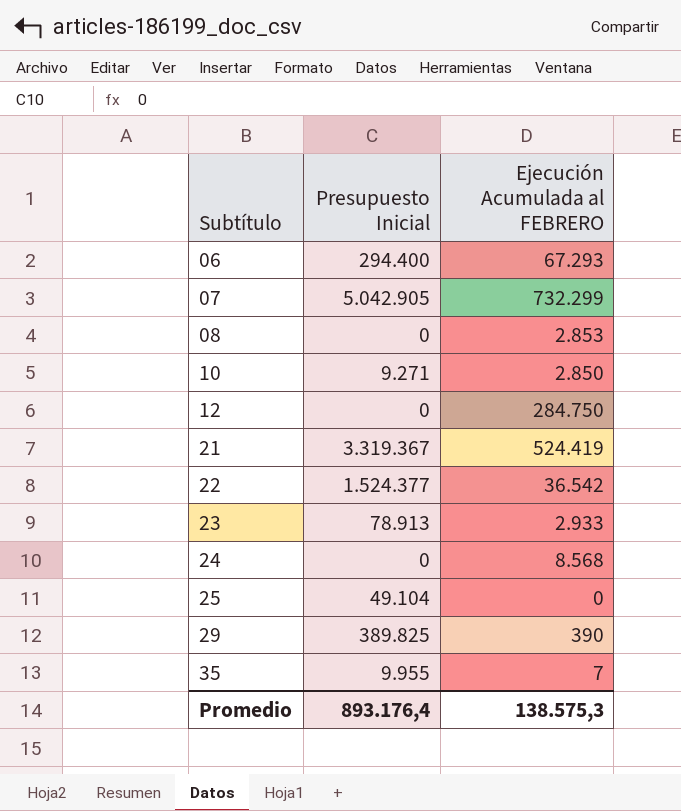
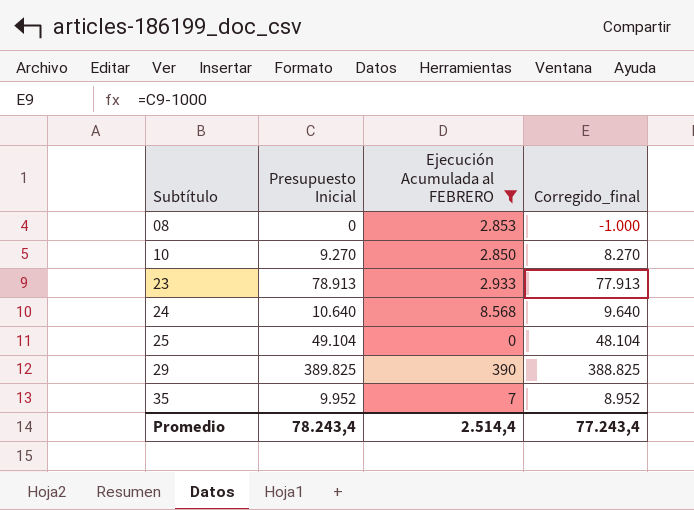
filter: none -> Ejecución Acumulada al FEBRERO <= 8.568
column Corregido_final | formula: none -> [Presupuesto Inicial] - 1000
10 | Presupuesto Inicial: 9.271 -> 9.270
24 | Presupuesto Inicial: 0 -> 10.640
35 | Presupuesto Inicial: 9.955 -> 9.952
Promedio | Presupuesto Inicial: 893.176,4 -> 78.243,4
Promedio | Ejecución Acumulada al FEBRERO: 138.575,3 -> 2.514,4

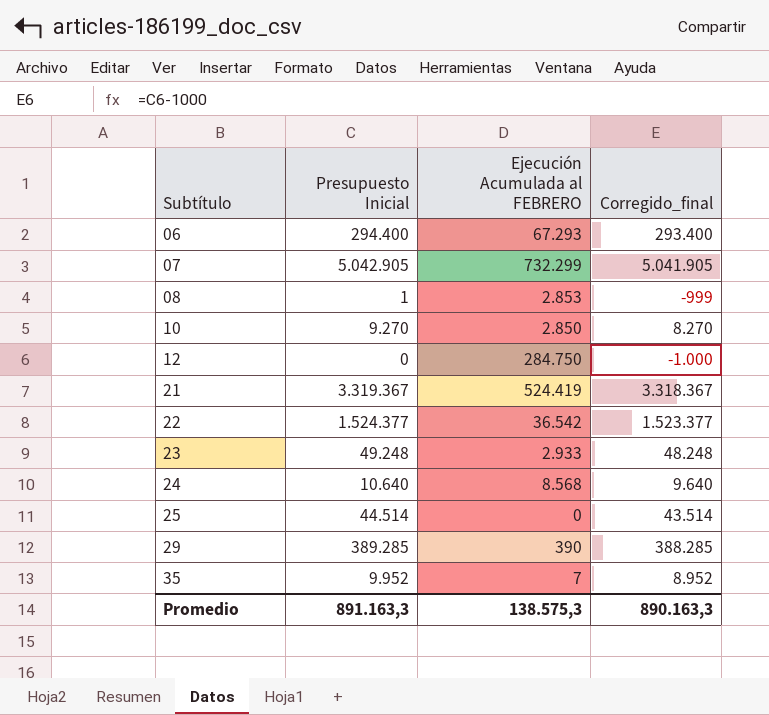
filter: Ejecución Acumulada al FEBRERO <= 8.568 -> none
08 | Presupuesto Inicial: 0 -> 1
08 | Corregido_final: -1.000 -> -999
23 | Presupuesto Inicial: 78.913 -> 49.248
23 | Corregido_final: 77.913 -> 48.248
25 | Presupuesto Inicial: 49.104 -> 44.514
25 | Corregido_final: 48.104 -> 43.514
29 | Presupuesto Inicial: 389.825 -> 389.285
29 | Corregido_final: 388.825 -> 388.285
Promedio | Presupuesto Inicial: 78.243,4 -> 891.163,3
Promedio | Ejecución Acumulada al FEBRERO: 2.514,4 -> 138.575,3
Promedio | Corregido_final: 77.243,4 -> 890.163,3

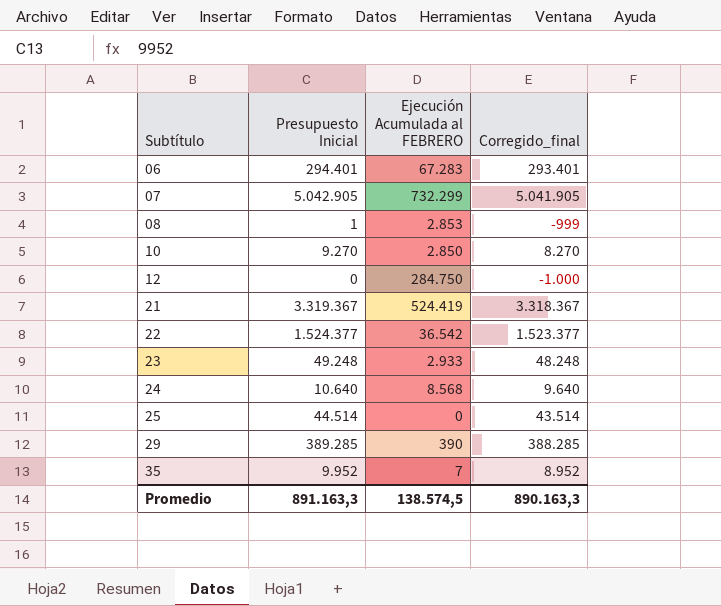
06 | Presupuesto Inicial: 294.400 -> 294.401
06 | Ejecución Acumulada al FEBRERO: 67.293 -> 67.283
06 | Corregido_final: 293.400 -> 293.401
Promedio | Ejecución Acumulada al FEBRERO: 138.575,3 -> 138.574,5

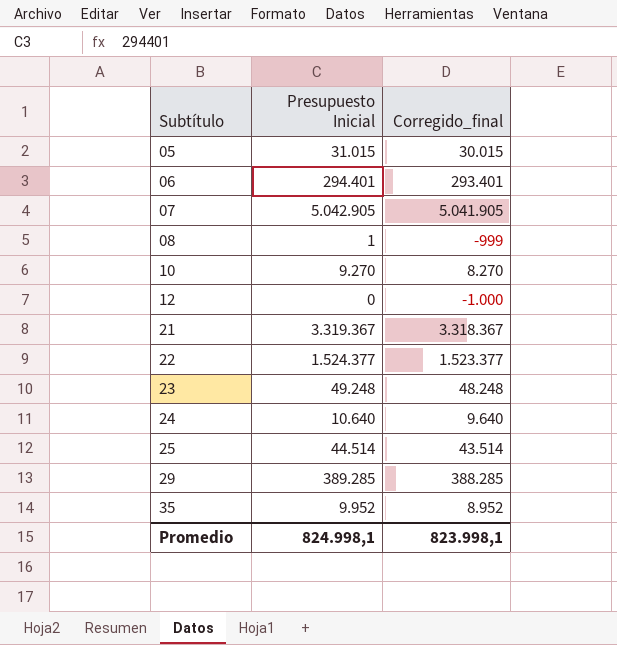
column Ejecución Acumulada al FEBRERO | position: 3 -> none
row 05: none -> 31.015 | 30.015
Promedio | Presupuesto Inicial: 891.163,3 -> 824.998,1
Promedio | Corregido_final: 890.163,3 -> 823.998,1

